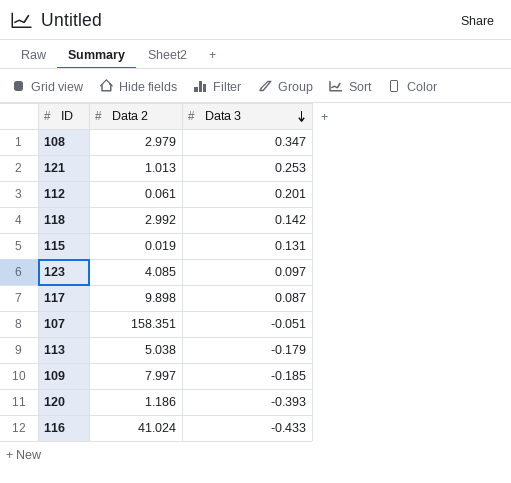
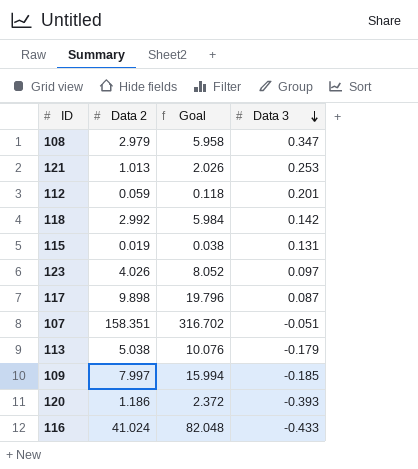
column Goal | formula: none -> [Data 2] * 2
112 | Data 2: 0.061 -> 0.059
123 | Data 2: 4.085 -> 4.026

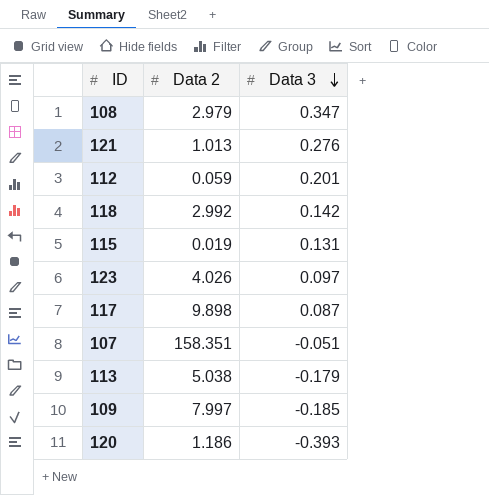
column Goal | formula: [Data 2] * 2 -> none
row 116: 41.024 | 82.048 | -0.433 -> none
121 | Data 3: 0.253 -> 0.276

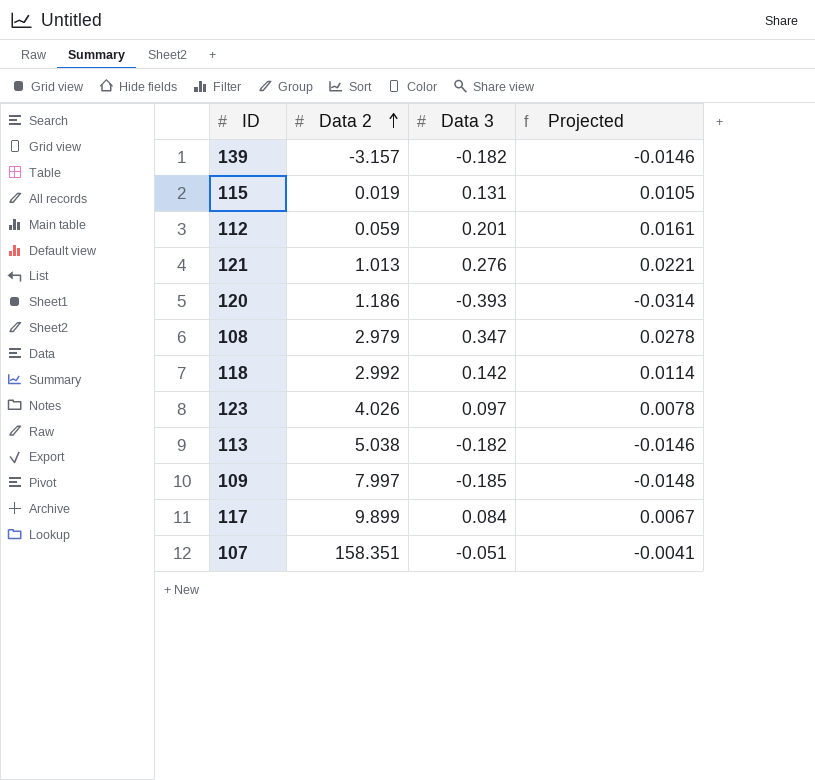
row order: Data 3 descending -> Data 2 ascending
column Projected | formula: none -> [Data 3] * 0.08
row 139: none -> -3.157 | -0.182 | -0.0146
113 | Data 3: -0.179 -> -0.182
117 | Data 2: 9.898 -> 9.899
117 | Data 3: 0.087 -> 0.084

